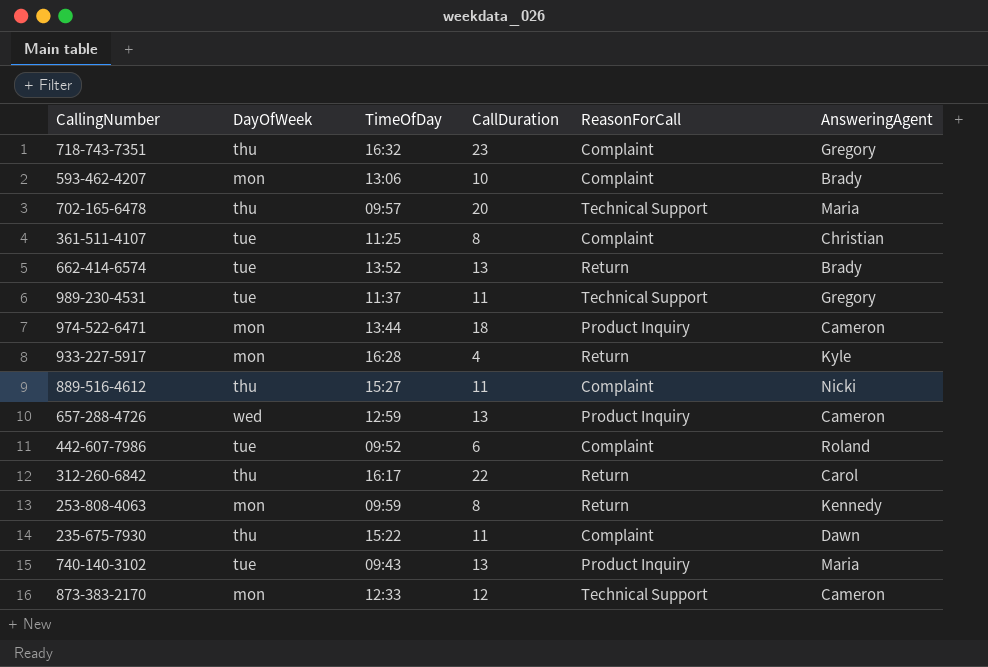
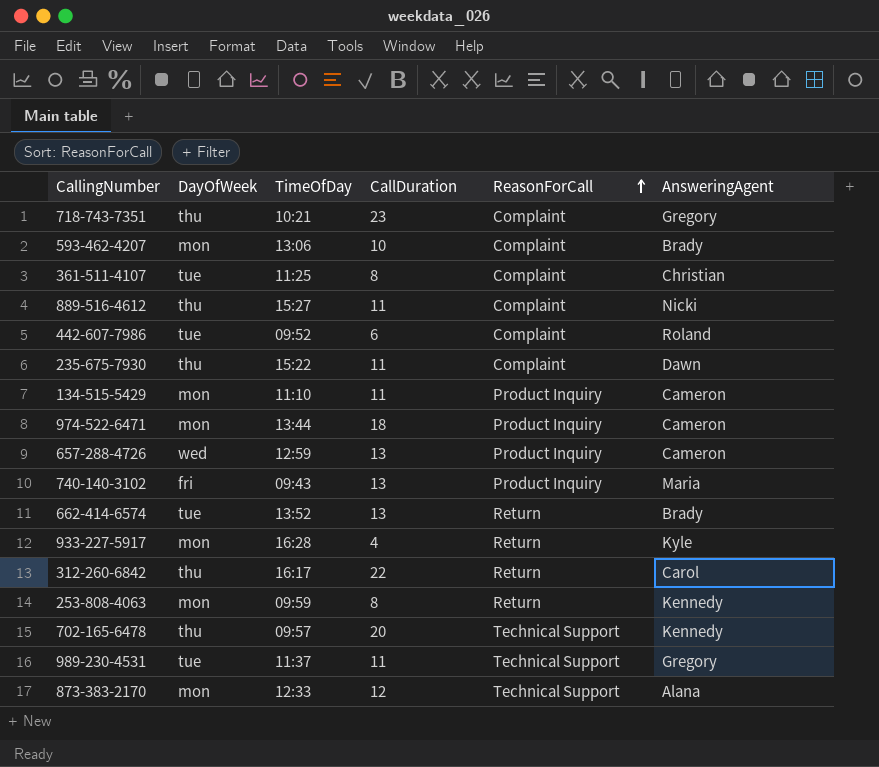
row order: none -> ReasonForCall ascending
718-743-7351 | TimeOfDay: 16:32 -> 10:21
row 134-515-5429: none -> mon | 11:10 | 11 | Product Inquiry | Cameron
740-140-3102 | DayOfWeek: tue -> fri
702-165-6478 | AnsweringAgent: Maria -> Kennedy
873-383-2170 | AnsweringAgent: Cameron -> Alana

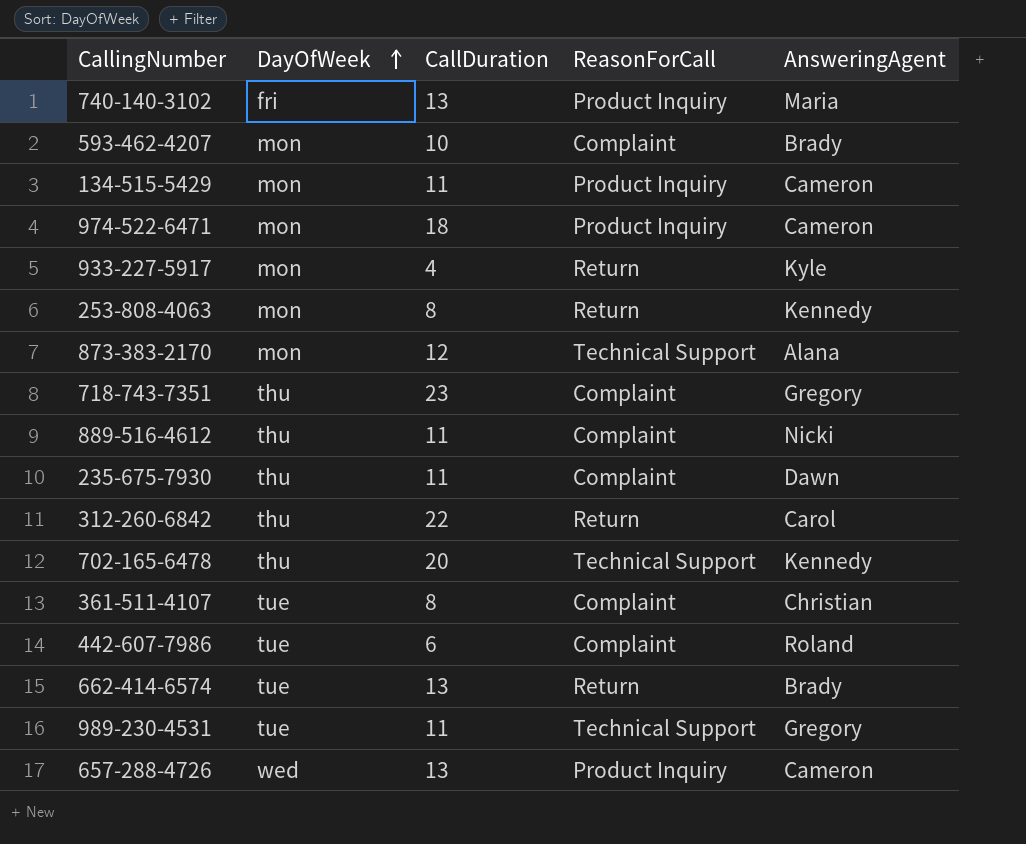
row order: ReasonForCall ascending -> DayOfWeek ascending
column TimeOfDay | position: 3 -> none

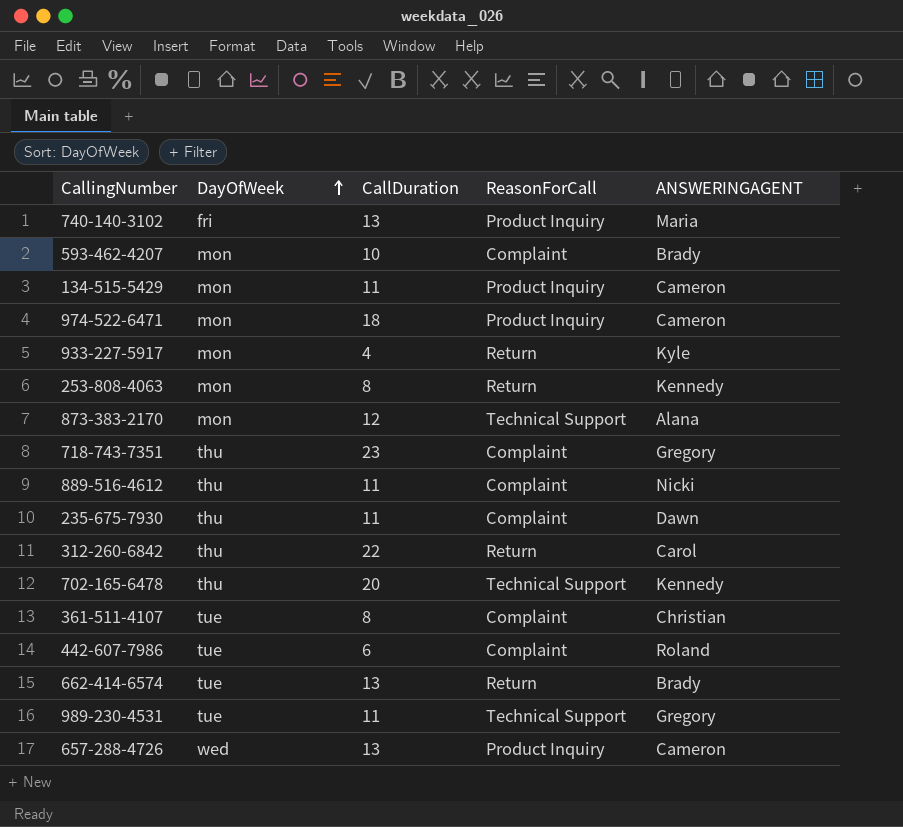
column name: AnsweringAgent -> ANSWERINGAGENT

